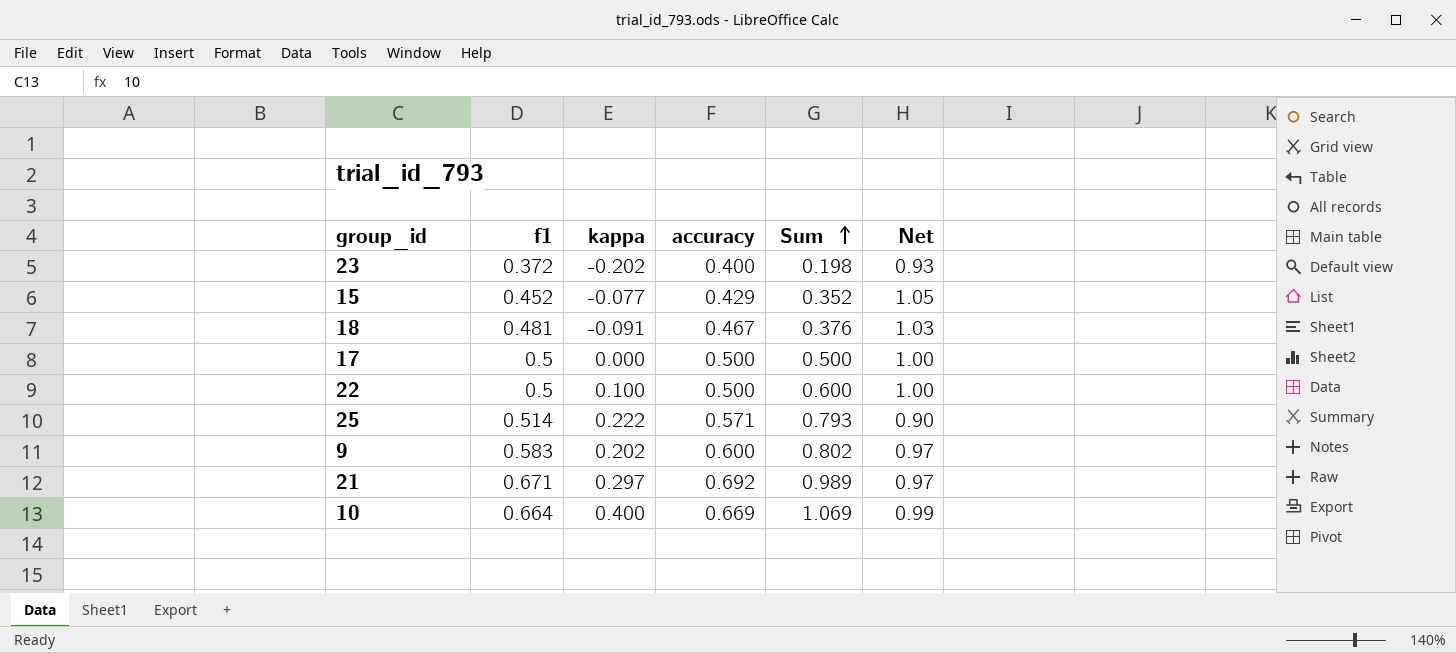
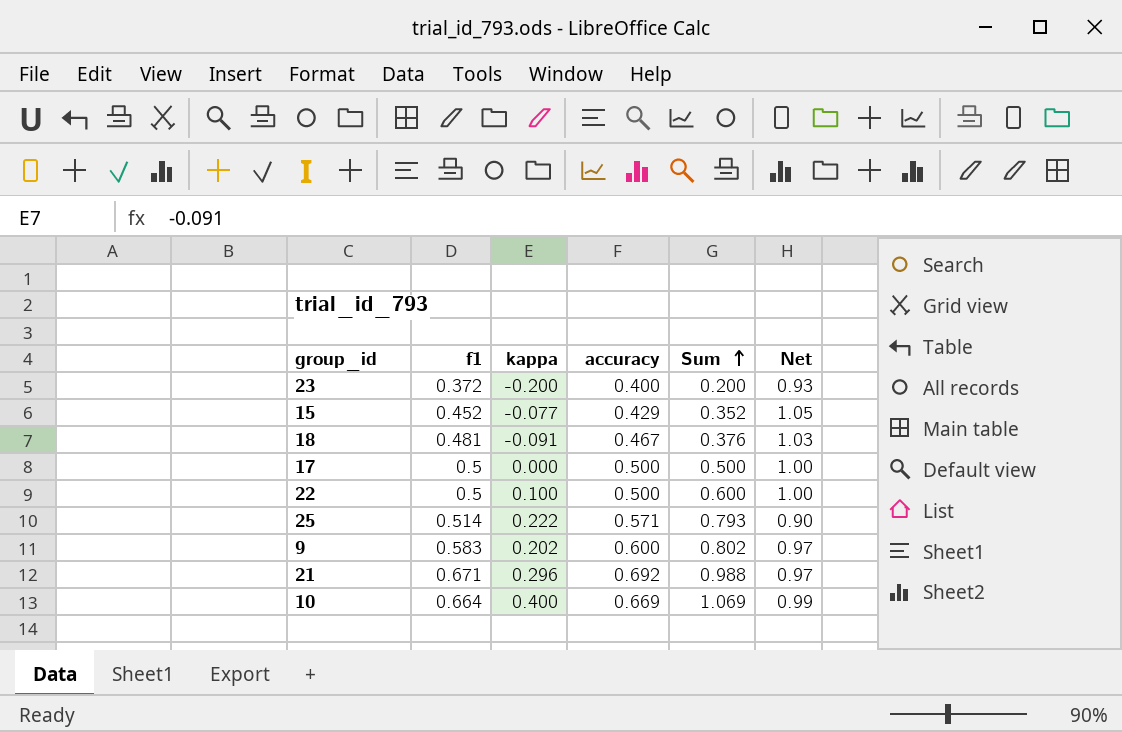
23 | kappa: -0.202 -> -0.200
23 | Sum: 0.198 -> 0.200
21 | kappa: 0.297 -> 0.296
21 | Sum: 0.989 -> 0.988

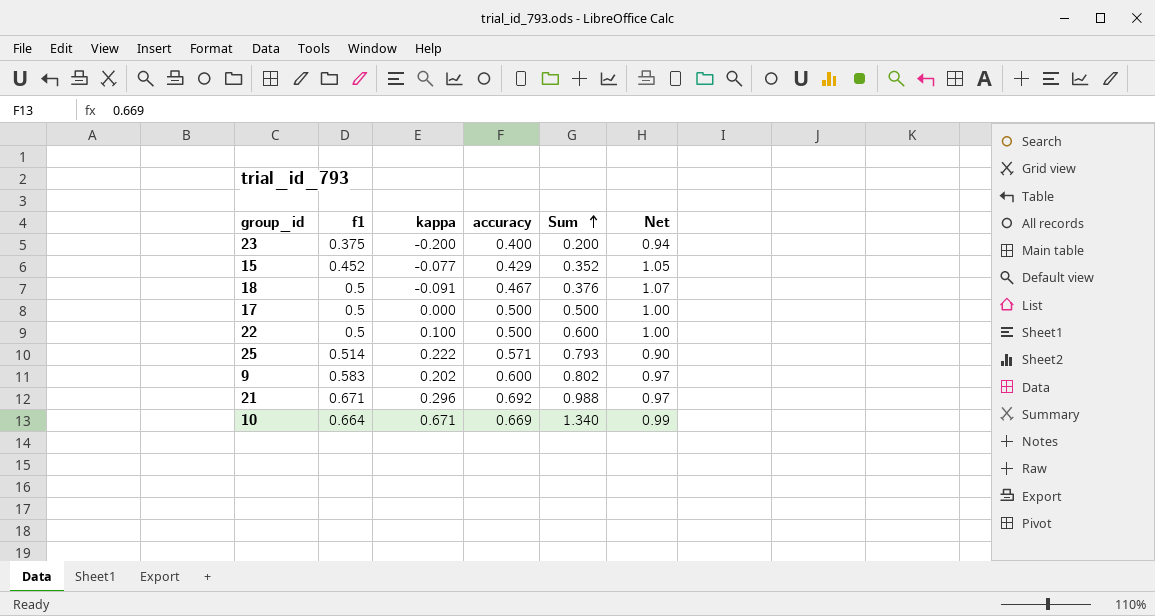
23 | f1: 0.372 -> 0.375
23 | Net: 0.93 -> 0.94
18 | f1: 0.481 -> 0.5
18 | Net: 1.03 -> 1.07
10 | kappa: 0.400 -> 0.671
10 | Sum: 1.069 -> 1.340

